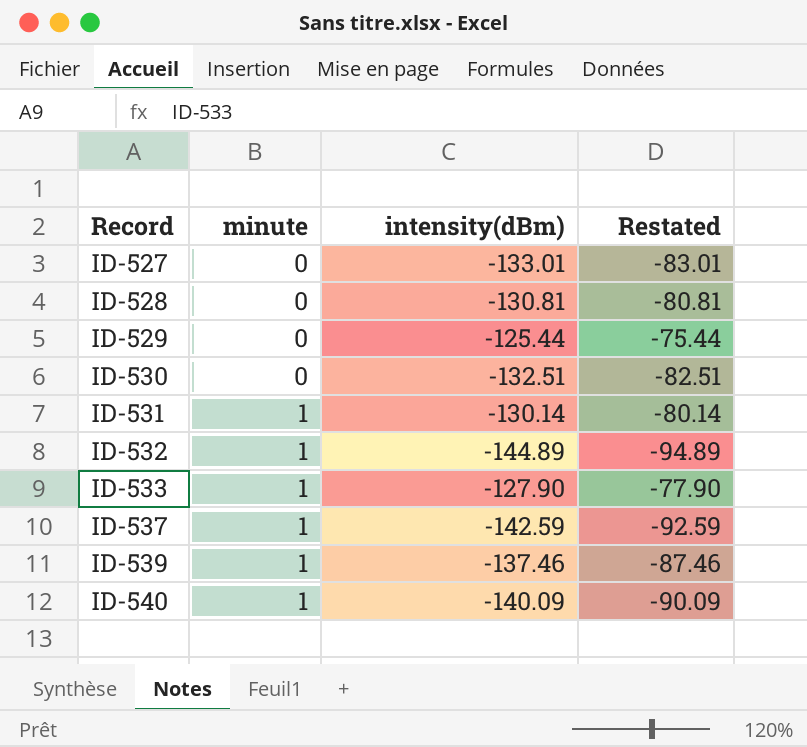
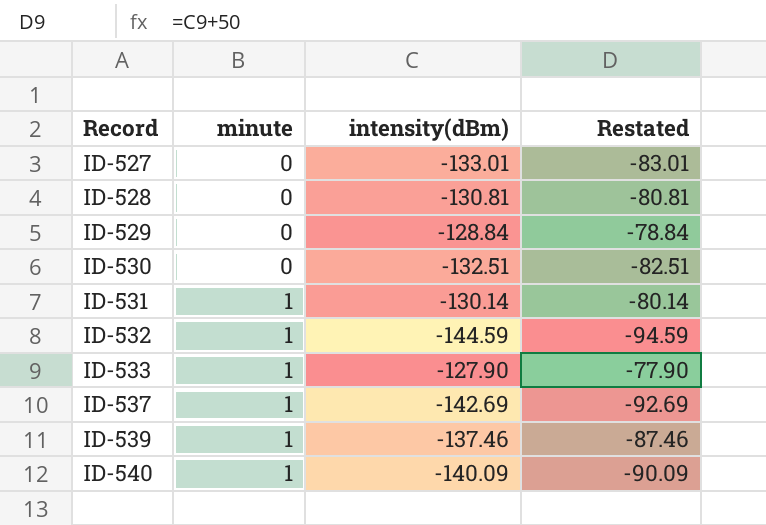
ID-529 | intensity(dBm): -125.44 -> -128.84
ID-529 | Restated: -75.44 -> -78.84
ID-532 | intensity(dBm): -144.89 -> -144.59
ID-532 | Restated: -94.89 -> -94.59
ID-537 | intensity(dBm): -142.59 -> -142.69
ID-537 | Restated: -92.59 -> -92.69

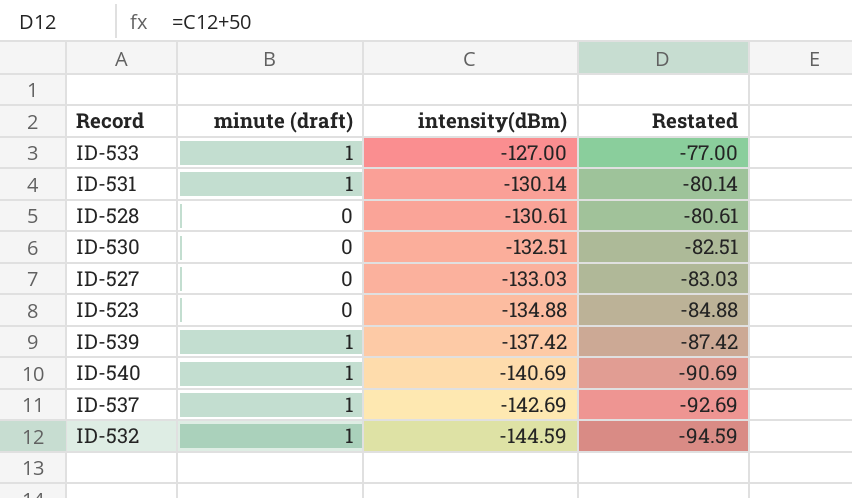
row order: Record ascending -> intensity(dBm) descending
column name: minute -> minute (draft)
row ID-529: 0 | -128.84 | -78.84 -> none
ID-533 | intensity(dBm): -127.90 -> -127.00
ID-533 | Restated: -77.90 -> -77.00
ID-528 | intensity(dBm): -130.81 -> -130.61
ID-528 | Restated: -80.81 -> -80.61
ID-527 | intensity(dBm): -133.01 -> -133.03
ID-527 | Restated: -83.01 -> -83.03
row ID-523: none -> 0 | -134.88 | -84.88
ID-539 | intensity(dBm): -137.46 -> -137.42
ID-539 | Restated: -87.46 -> -87.42
ID-540 | intensity(dBm): -140.09 -> -140.69
ID-540 | Restated: -90.09 -> -90.69

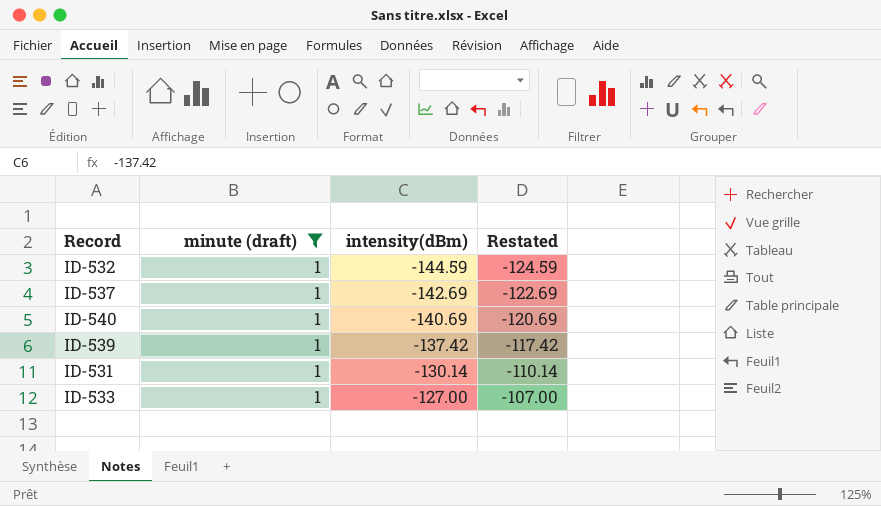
filter: none -> minute (draft) = 1
row order: intensity(dBm) descending -> intensity(dBm) ascending
column Restated | formula: [intensity(dBm)] + 50 -> [intensity(dBm)] + 20

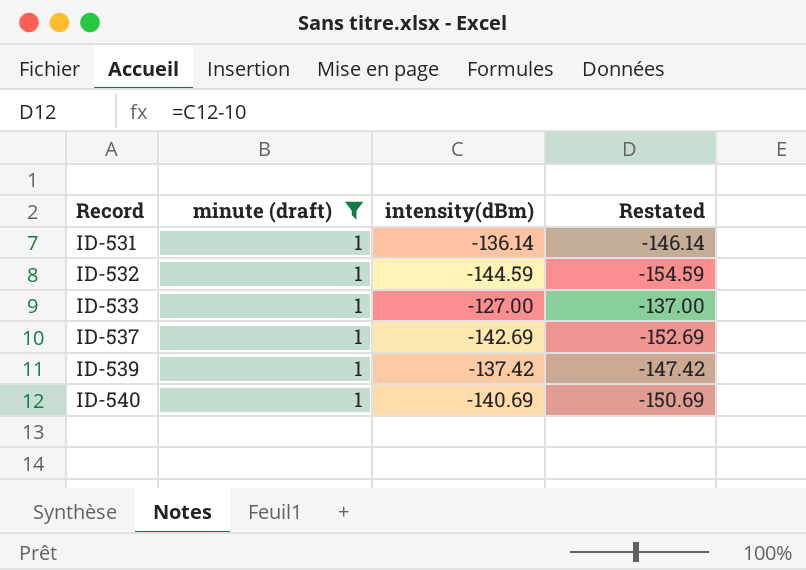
row order: intensity(dBm) ascending -> Record ascending
column Restated | formula: [intensity(dBm)] + 20 -> [intensity(dBm)] - 10
ID-531 | intensity(dBm): -130.14 -> -136.14

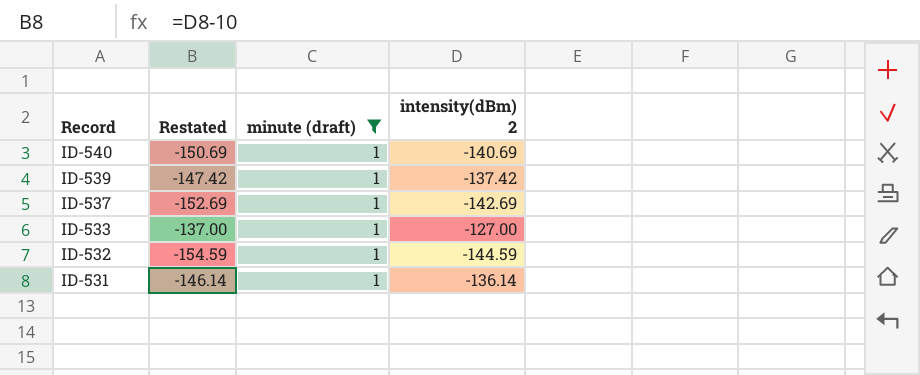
row order: Record ascending -> Record descending
column Restated | position: 4 -> 2
column name: intensity(dBm) -> intensity(dBm) 2

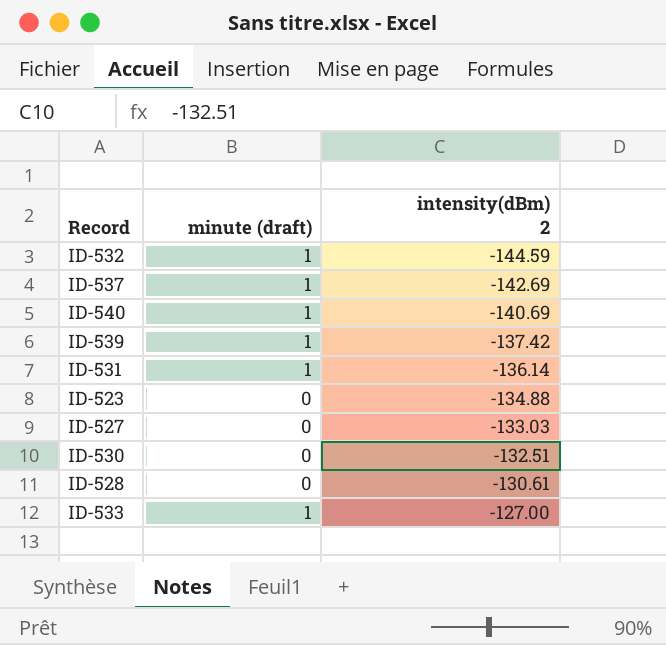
filter: minute (draft) = 1 -> none
row order: Record descending -> intensity(dBm) 2 ascending
column Restated | formula: [intensity(dBm) 2] - 10 -> none

